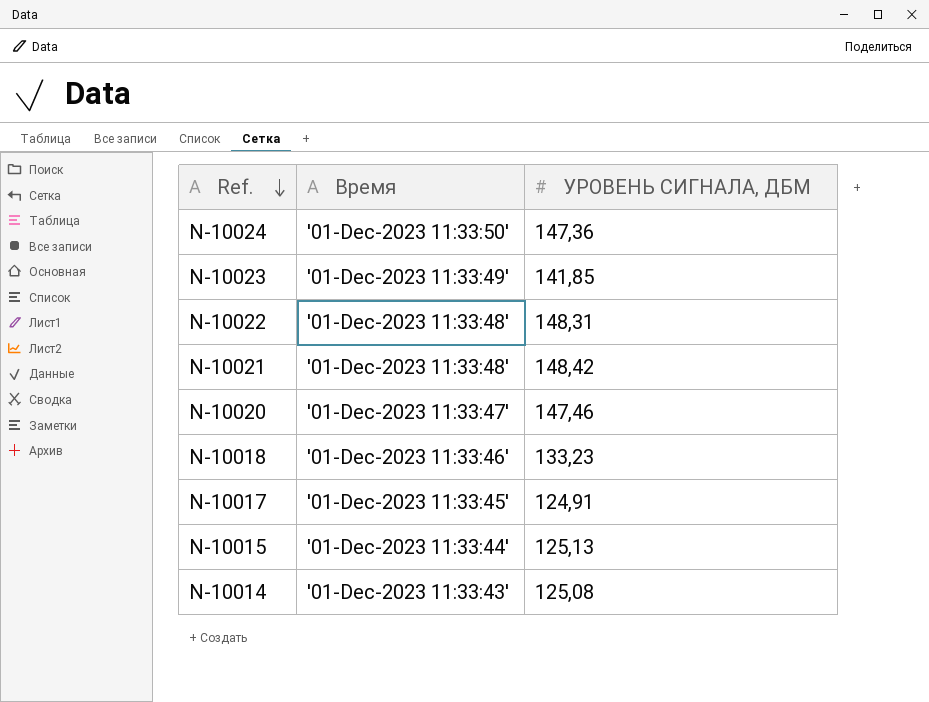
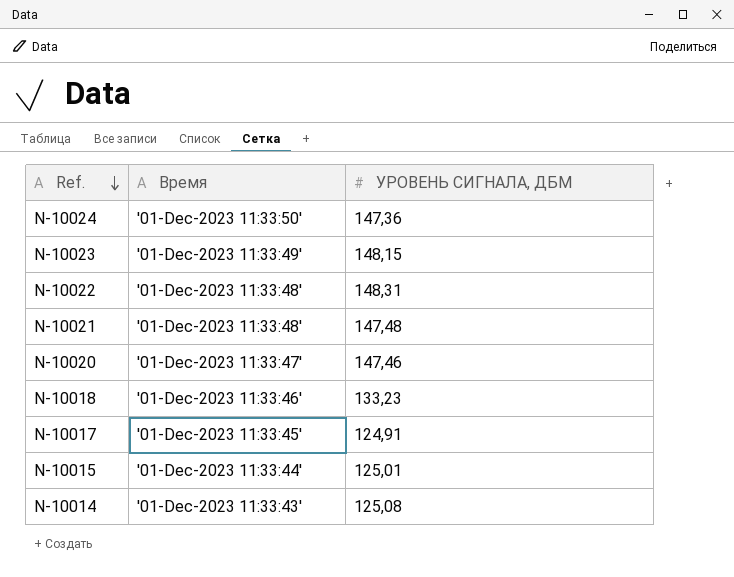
N-10023 | УРОВЕНЬ СИГНАЛА, ДБМ: 141,85 -> 148,15
N-10021 | УРОВЕНЬ СИГНАЛА, ДБМ: 148,42 -> 147,48
N-10015 | УРОВЕНЬ СИГНАЛА, ДБМ: 125,13 -> 125,01

